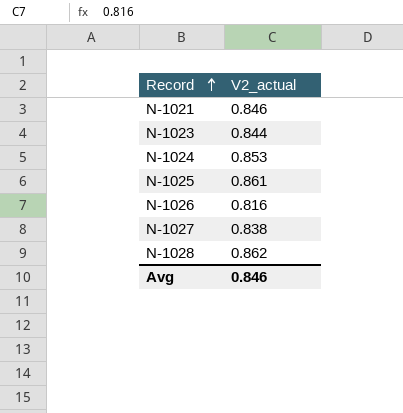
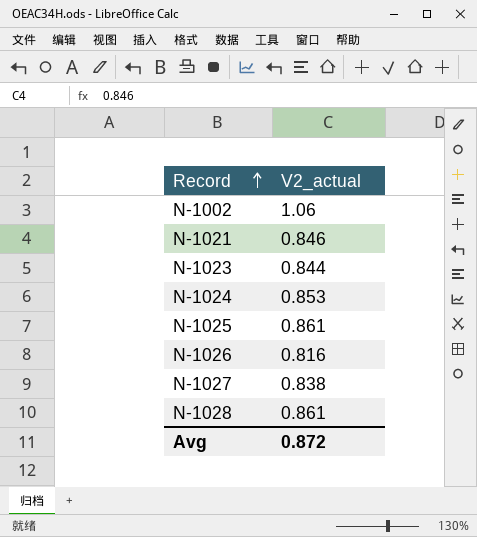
row N-1002: none -> 1.06
N-1028 | V2_actual: 0.862 -> 0.861
Avg | V2_actual: 0.846 -> 0.872

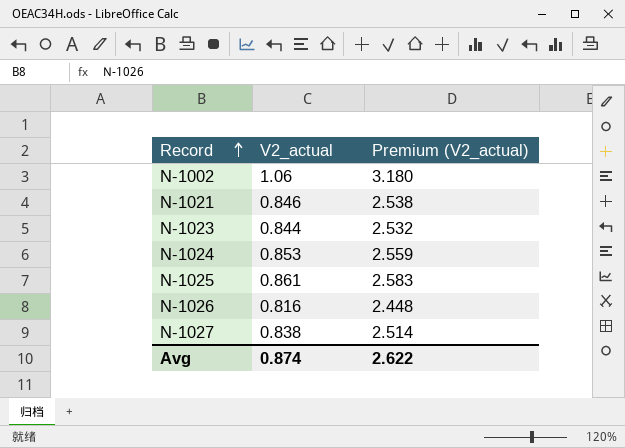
column Premium (V2_actual) | formula: none -> [V2_actual] * 3
row N-1028: 0.861 -> none
Avg | V2_actual: 0.872 -> 0.874

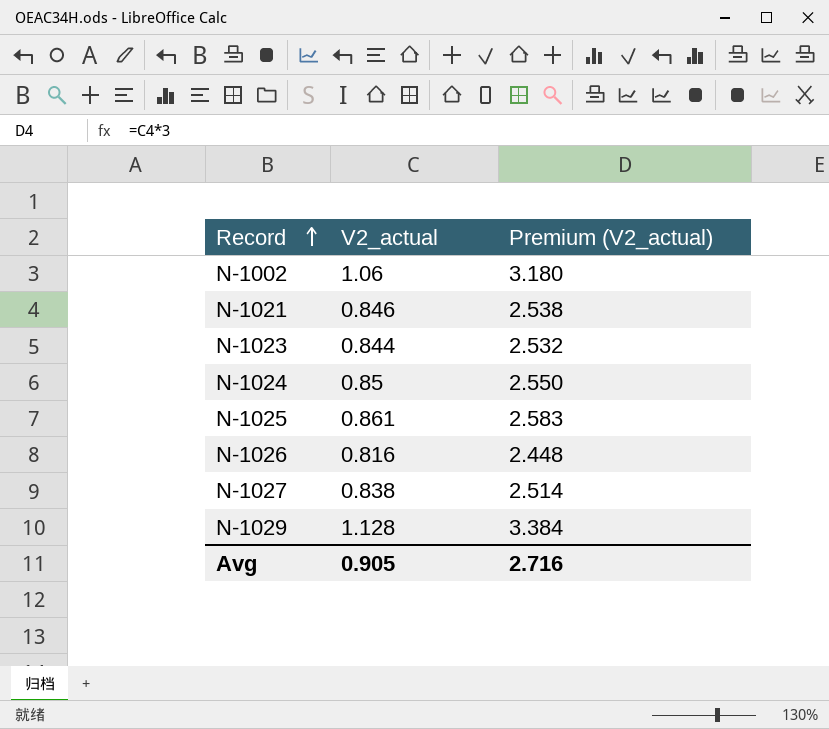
N-1024 | V2_actual: 0.853 -> 0.85
N-1024 | Premium (V2_actual): 2.559 -> 2.550
row N-1029: none -> 1.128 | 3.384
Avg | V2_actual: 0.874 -> 0.905
Avg | Premium (V2_actual): 2.622 -> 2.716

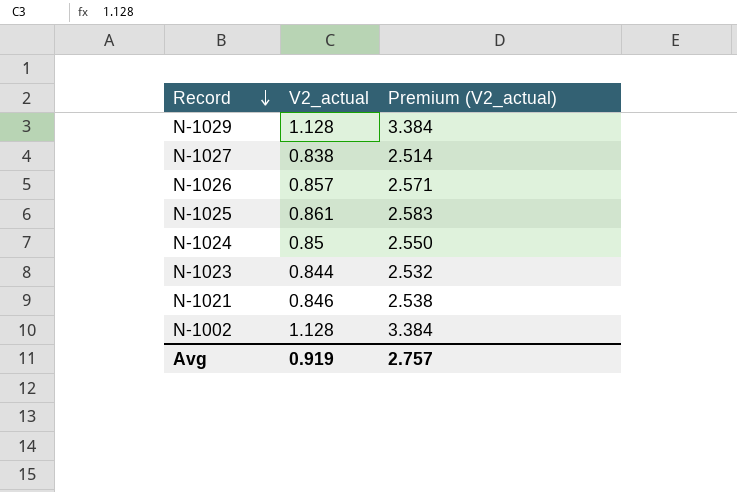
row order: Record ascending -> Record descending
N-1026 | V2_actual: 0.816 -> 0.857
N-1026 | Premium (V2_actual): 2.448 -> 2.571
N-1002 | V2_actual: 1.06 -> 1.128
N-1002 | Premium (V2_actual): 3.180 -> 3.384
Avg | V2_actual: 0.905 -> 0.919
Avg | Premium (V2_actual): 2.716 -> 2.757

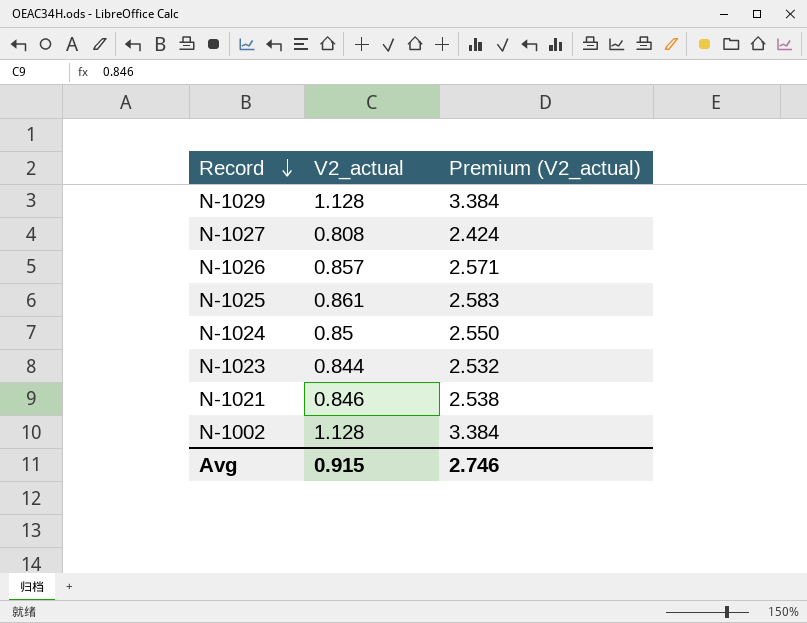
N-1027 | V2_actual: 0.838 -> 0.808
N-1027 | Premium (V2_actual): 2.514 -> 2.424
Avg | V2_actual: 0.919 -> 0.915
Avg | Premium (V2_actual): 2.757 -> 2.746

